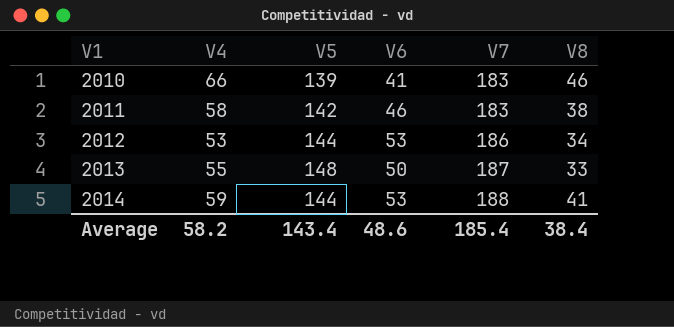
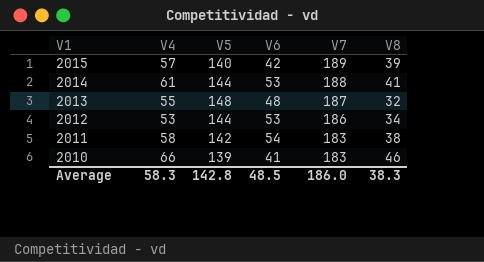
row order: V1 ascending -> V1 descending
row 2015: none -> 57 | 140 | 42 | 189 | 39
2014 | V4: 59 -> 61
2013 | V6: 50 -> 48
2013 | V8: 33 -> 32
2011 | V6: 46 -> 54
Average | V4: 58.2 -> 58.3
Average | V5: 143.4 -> 142.8
Average | V6: 48.6 -> 48.5
Average | V7: 185.4 -> 186.0
Average | V8: 38.4 -> 38.3

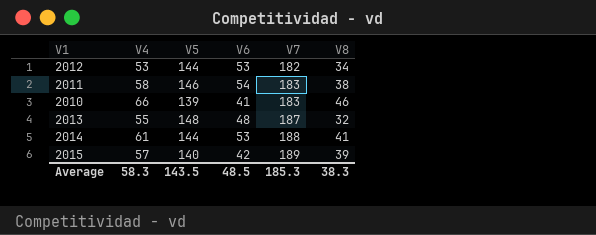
row order: V1 descending -> V7 ascending
2012 | V7: 186 -> 182
2011 | V5: 142 -> 146
Average | V5: 142.8 -> 143.5
Average | V7: 186.0 -> 185.3

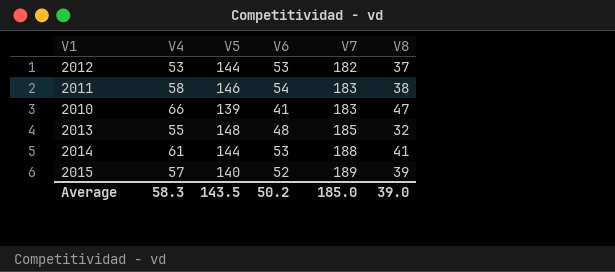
2012 | V8: 34 -> 37
2010 | V8: 46 -> 47
2013 | V7: 187 -> 185
2015 | V6: 42 -> 52
Average | V6: 48.5 -> 50.2
Average | V7: 185.3 -> 185.0
Average | V8: 38.3 -> 39.0

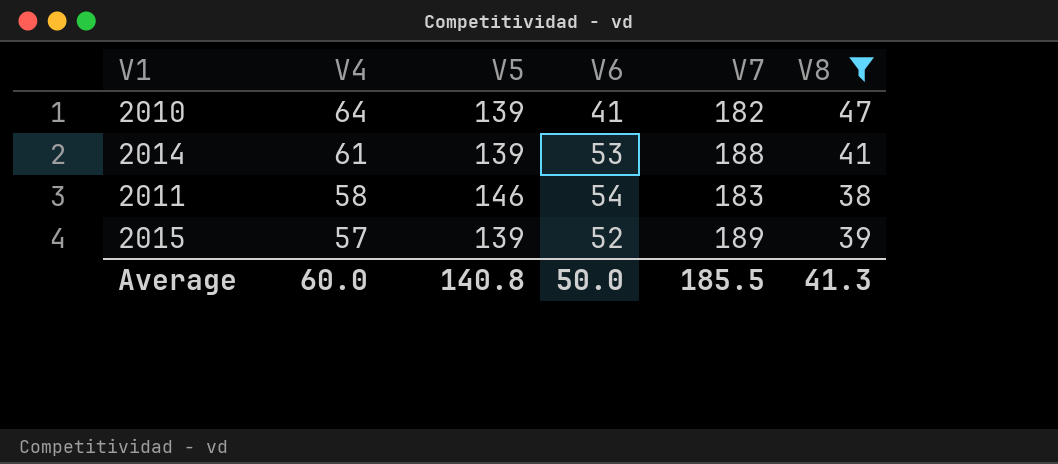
filter: none -> V8 >= 38
row order: V7 ascending -> V4 descending
2010 | V4: 66 -> 64
2010 | V7: 183 -> 182
2014 | V5: 144 -> 139
2015 | V5: 140 -> 139
Average | V4: 58.3 -> 60.0
Average | V5: 143.5 -> 140.8
Average | V6: 50.2 -> 50.0
Average | V7: 185.0 -> 185.5
Average | V8: 39.0 -> 41.3

